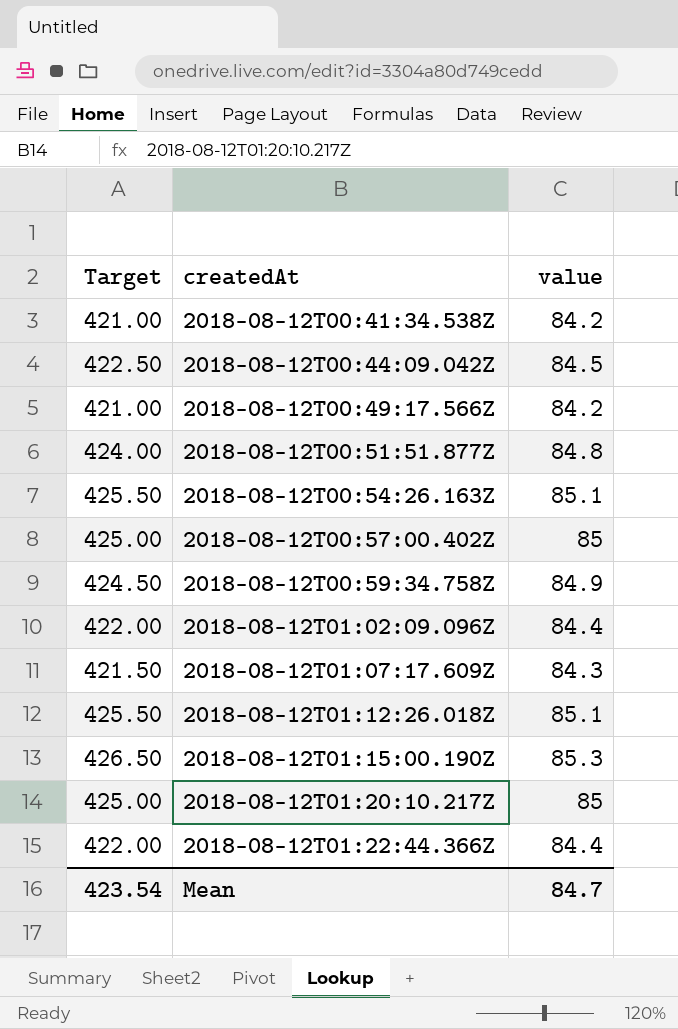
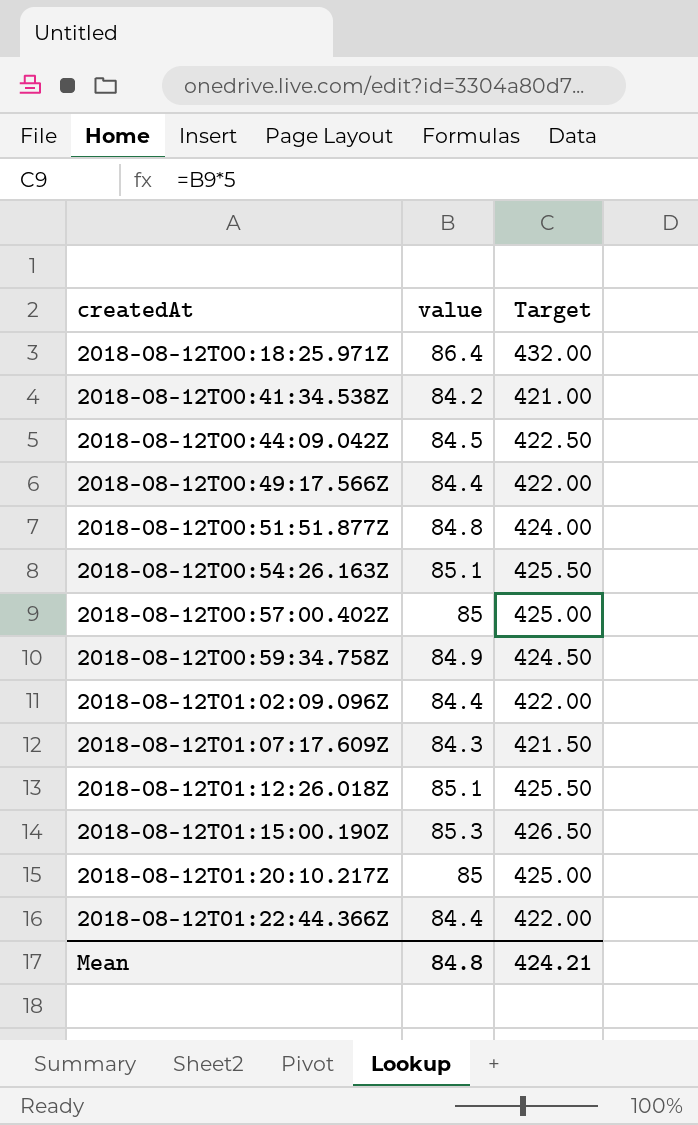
column Target | position: 1 -> 3
row 2018-08-12T00:18:25.971Z: none -> 86.4 | 432.00
2018-08-12T00:49:17.566Z | value: 84.2 -> 84.4
2018-08-12T00:49:17.566Z | Target: 421.00 -> 422.00
Mean | value: 84.7 -> 84.8
Mean | Target: 423.54 -> 424.21

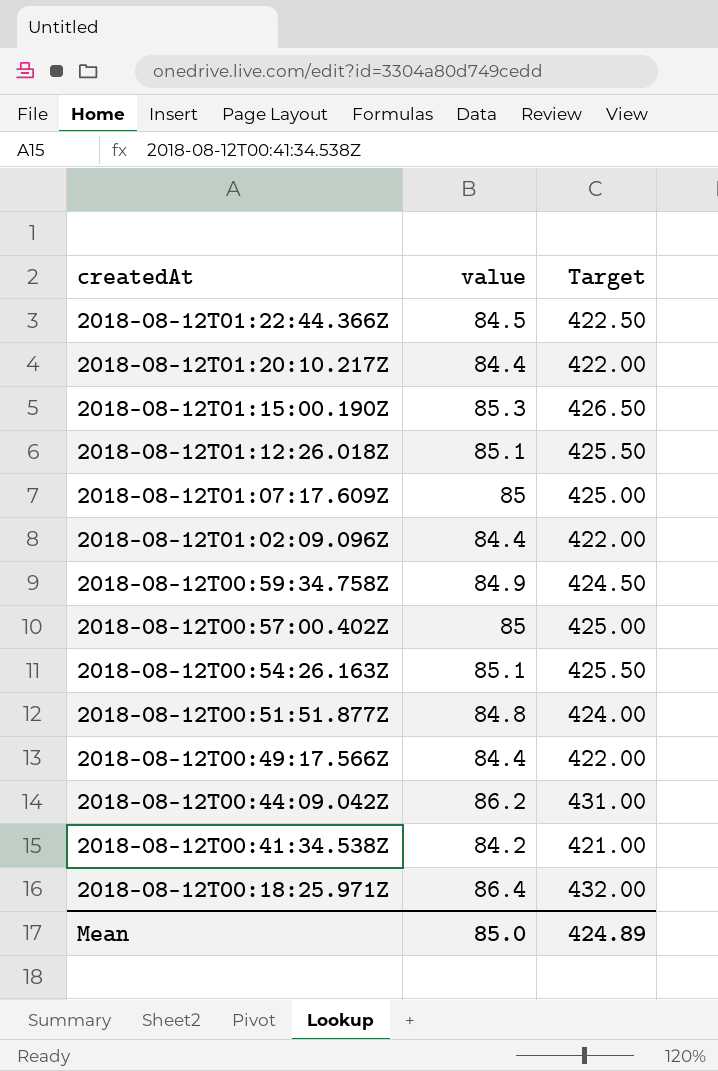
row order: createdAt ascending -> createdAt descending
2018-08-12T01:22:44.366Z | value: 84.4 -> 84.5
2018-08-12T01:22:44.366Z | Target: 422.00 -> 422.50
2018-08-12T01:20:10.217Z | value: 85 -> 84.4
2018-08-12T01:20:10.217Z | Target: 425.00 -> 422.00
2018-08-12T01:07:17.609Z | value: 84.3 -> 85
2018-08-12T01:07:17.609Z | Target: 421.50 -> 425.00
2018-08-12T00:44:09.042Z | value: 84.5 -> 86.2
2018-08-12T00:44:09.042Z | Target: 422.50 -> 431.00
Mean | value: 84.8 -> 85.0
Mean | Target: 424.21 -> 424.89

